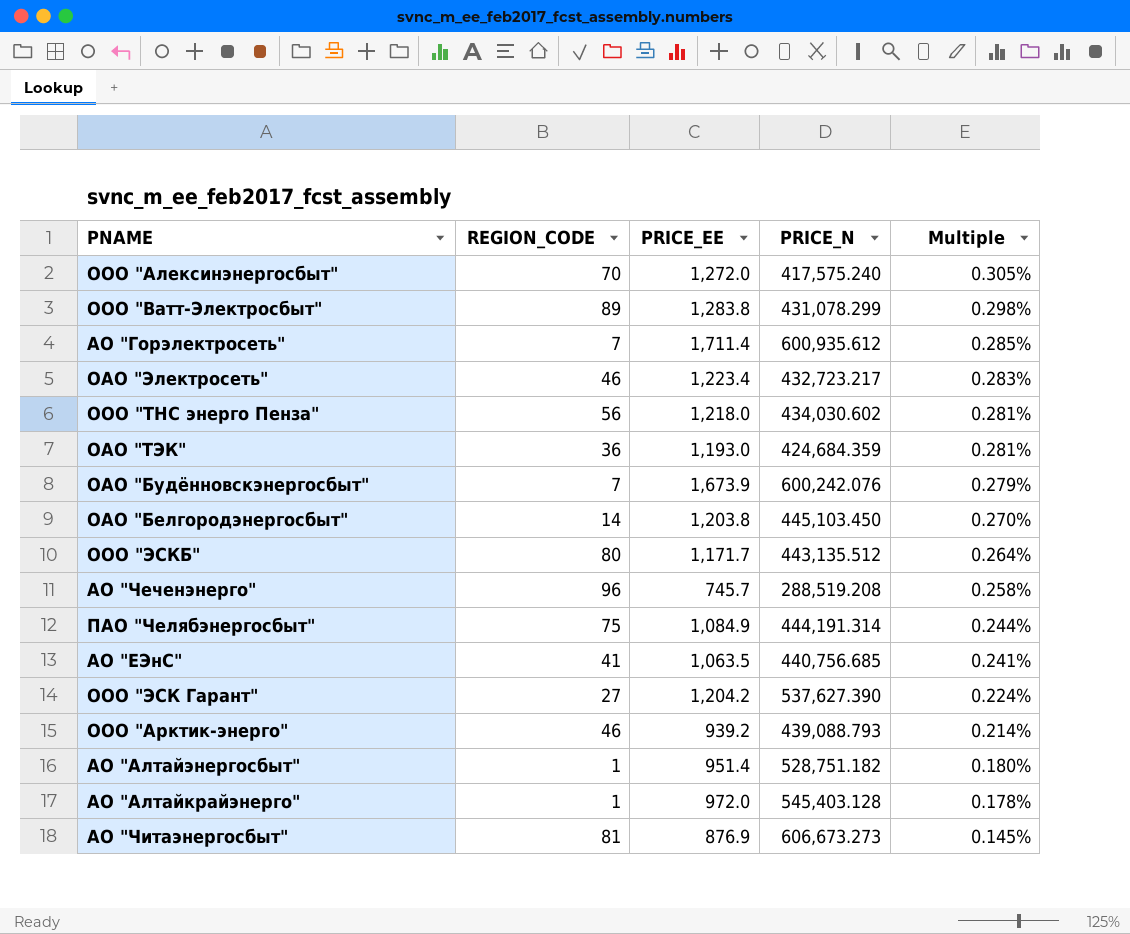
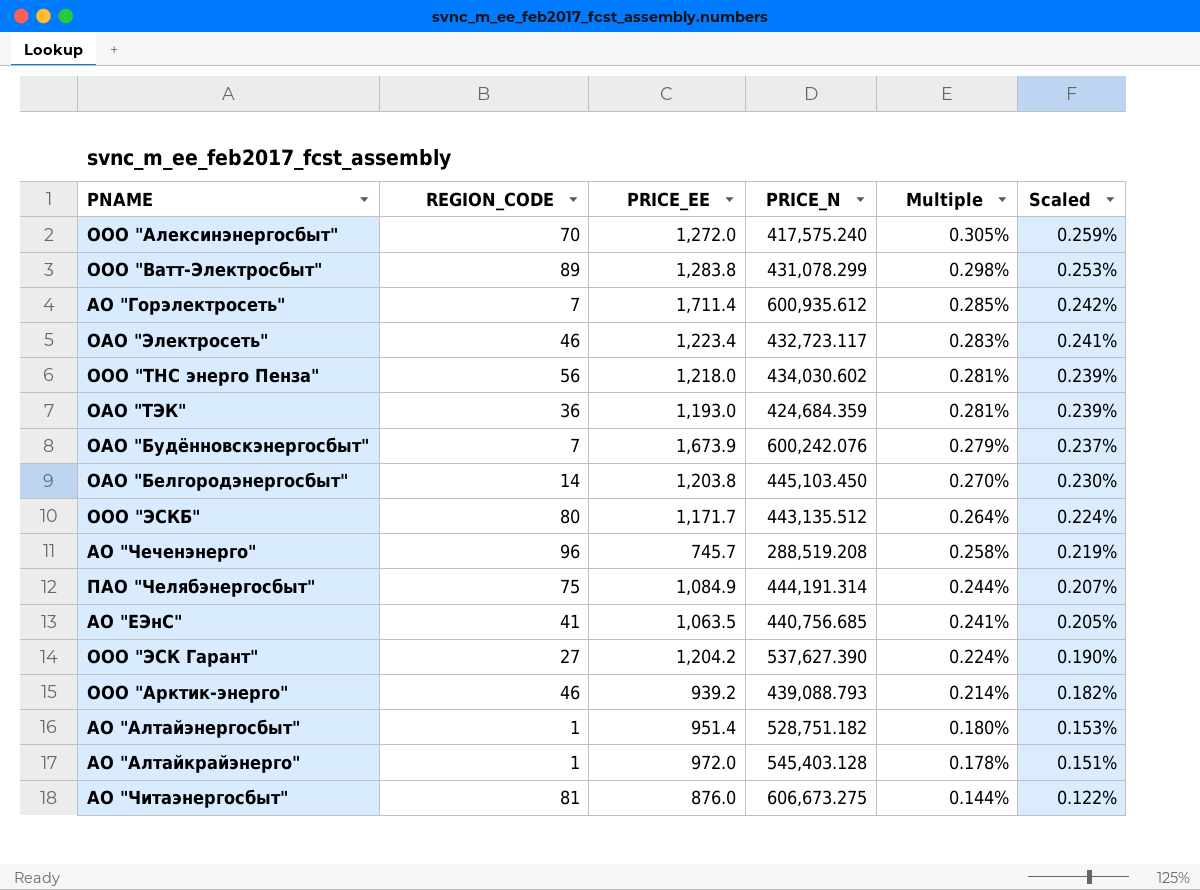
column Scaled | formula: none -> [Multiple] * 0.85
ОАО "Электросеть" | PRICE_N: 432,723.217 -> 432,723.117
АО "Читаэнергосбыт" | PRICE_EE: 876.9 -> 876.0
АО "Читаэнергосбыт" | PRICE_N: 606,673.273 -> 606,673.275
АО "Читаэнергосбыт" | Multiple: 0.145% -> 0.144%

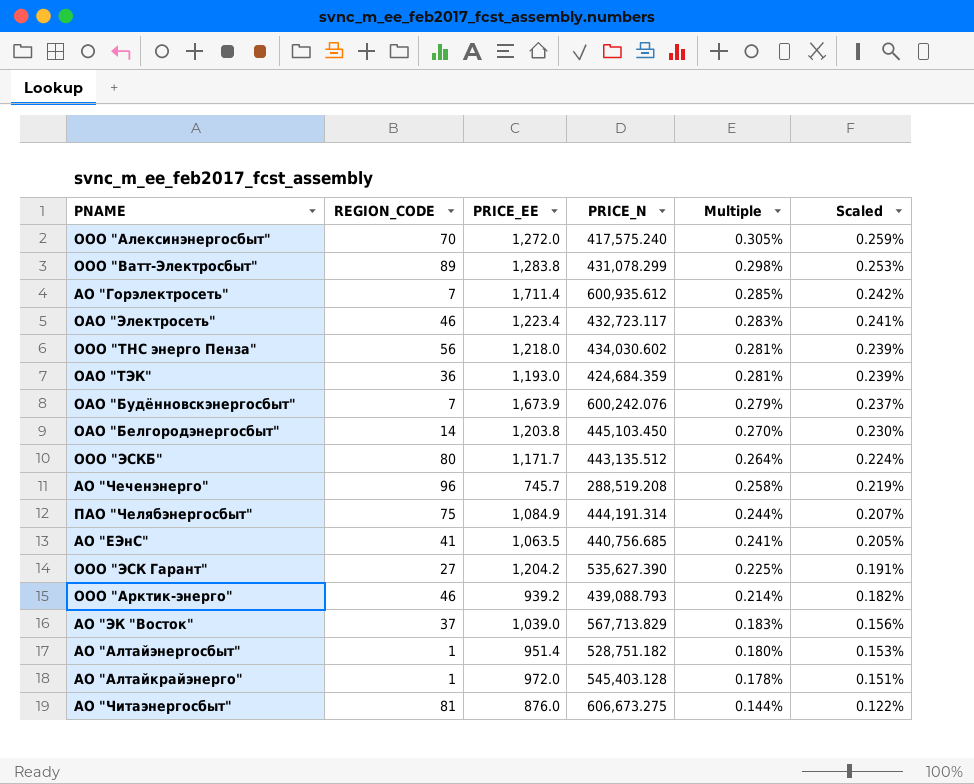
ООО "ЭСК Гарант" | PRICE_N: 537,627.390 -> 535,627.390
ООО "ЭСК Гарант" | Multiple: 0.224% -> 0.225%
ООО "ЭСК Гарант" | Scaled: 0.190% -> 0.191%
row АО "ЭК "Восток": none -> 37 | 1,039.0 | 567,713.829 | 0.183% | 0.156%

